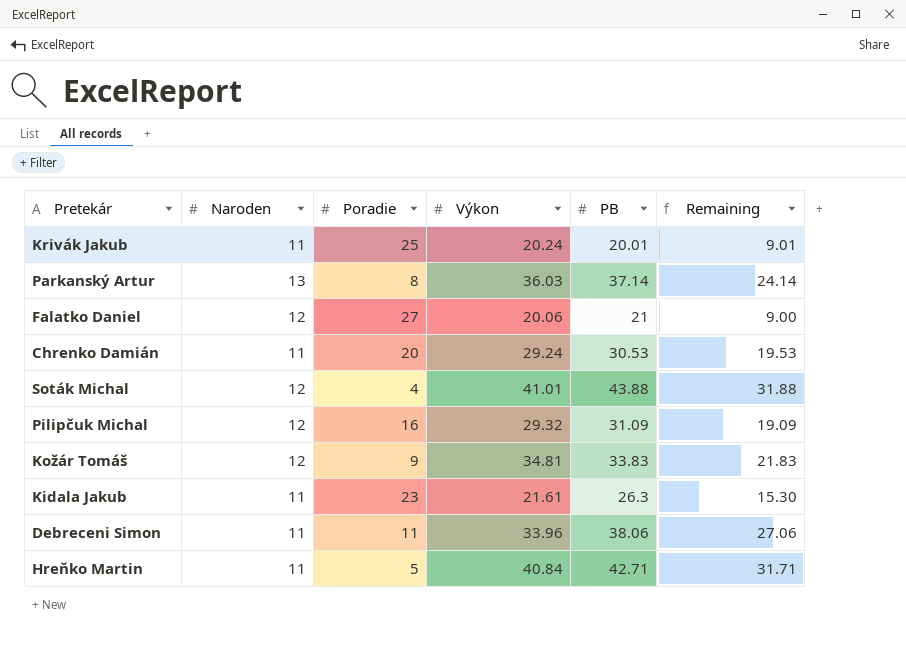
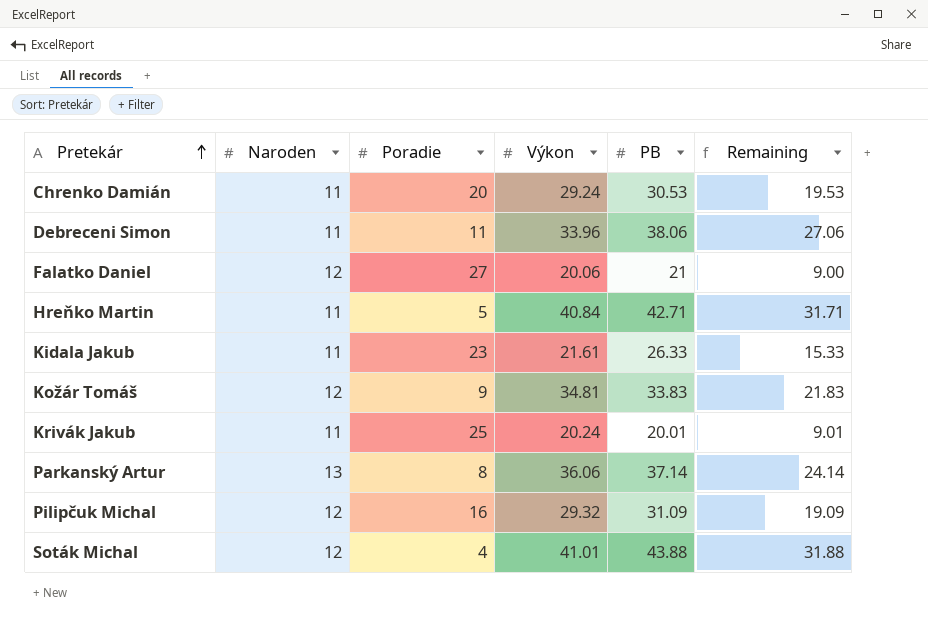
row order: none -> Pretekár ascending
Kidala Jakub | PB: 26.3 -> 26.33
Kidala Jakub | Remaining: 15.30 -> 15.33
Parkanský Artur | Výkon: 36.03 -> 36.06

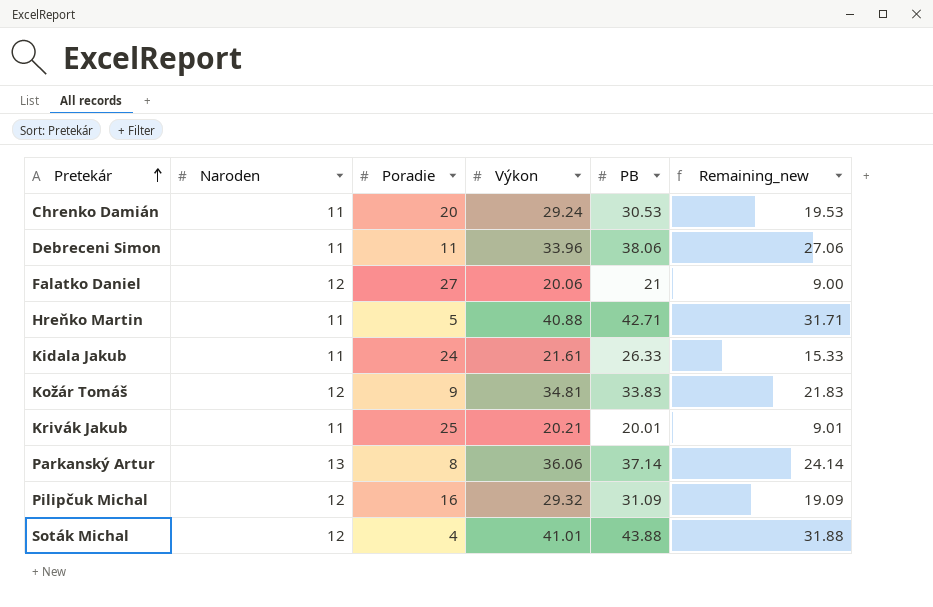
column name: Remaining -> Remaining_new
Hreňko Martin | Výkon: 40.84 -> 40.88
Kidala Jakub | Poradie: 23 -> 24
Krivák Jakub | Výkon: 20.24 -> 20.21

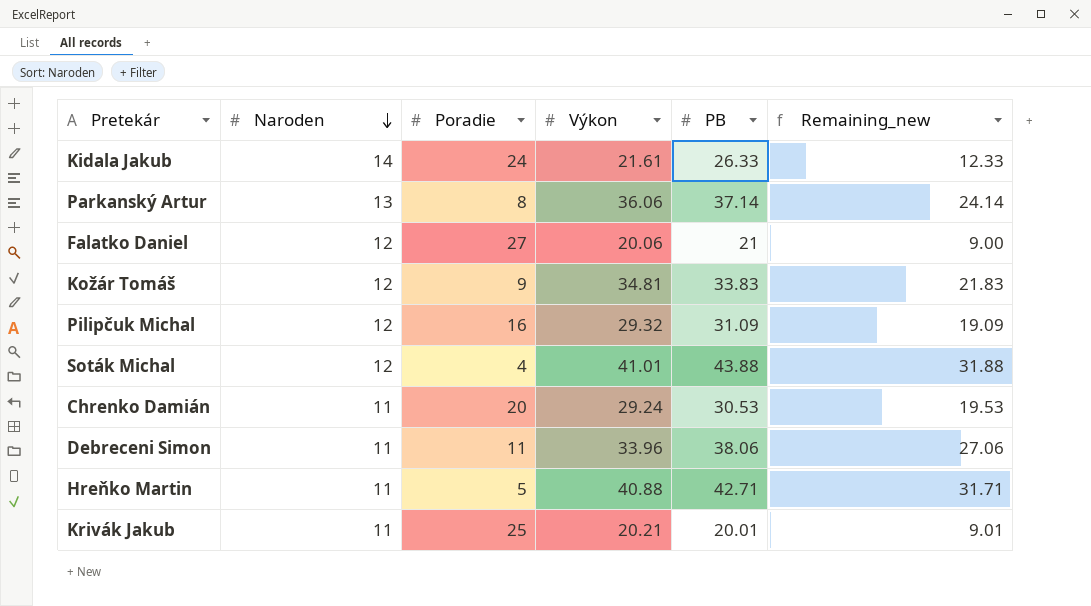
row order: Pretekár ascending -> Naroden descending
Kidala Jakub | Naroden: 11 -> 14
Kidala Jakub | Remaining_new: 15.33 -> 12.33

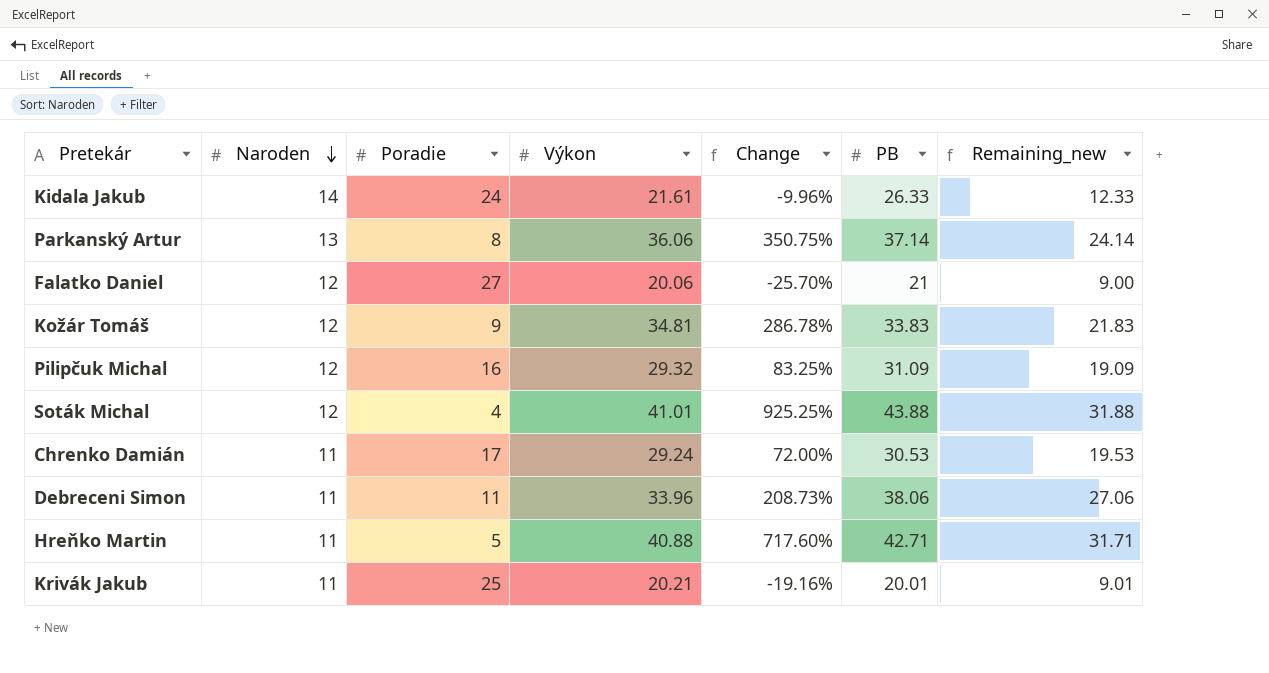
column Change | formula: none -> ([Výkon] - [Poradie]) / [Poradie]
Chrenko Damián | Poradie: 20 -> 17

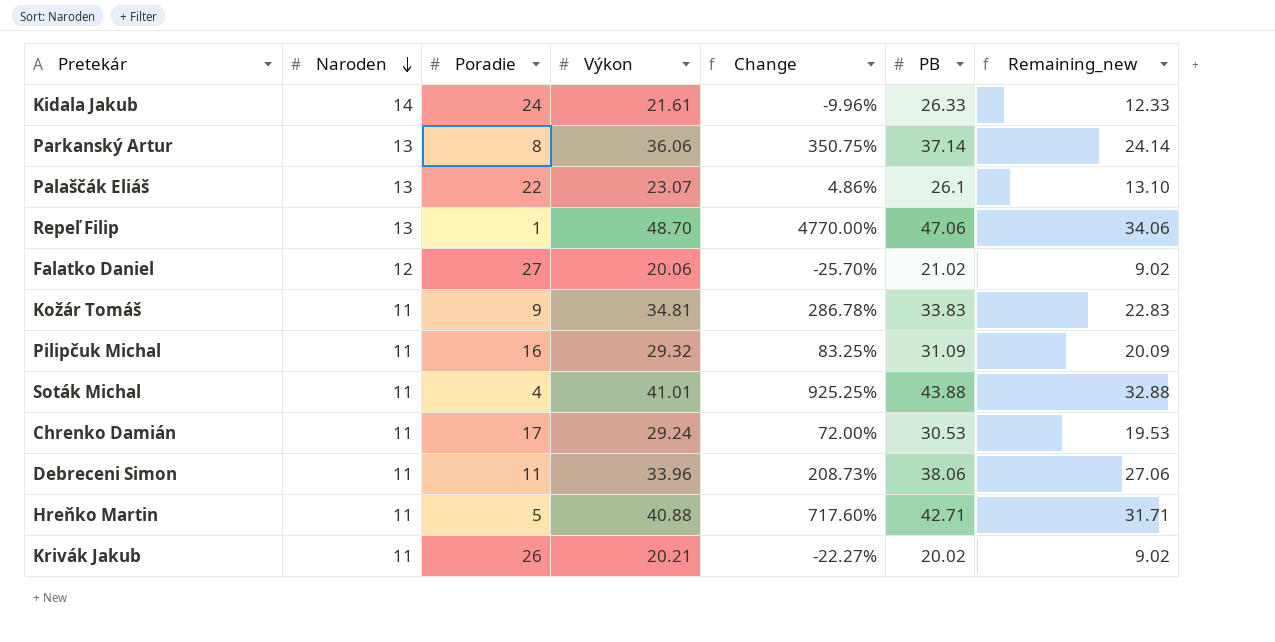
row Palaščák Eliáš: none -> 13 | 22 | 23.07 | 4.86% | 26.1 | 13.10
row Repeľ Filip: none -> 13 | 1 | 48.70 | 4770.00% | 47.06 | 34.06
Falatko Daniel | PB: 21 -> 21.02
Falatko Daniel | Remaining_new: 9.00 -> 9.02
Kožár Tomáš | Naroden: 12 -> 11
Kožár Tomáš | Remaining_new: 21.83 -> 22.83
Pilipčuk Michal | Naroden: 12 -> 11
Pilipčuk Michal | Remaining_new: 19.09 -> 20.09
Soták Michal | Naroden: 12 -> 11
Soták Michal | Remaining_new: 31.88 -> 32.88
Krivák Jakub | Poradie: 25 -> 26
Krivák Jakub | Change: -19.16% -> -22.27%
Krivák Jakub | PB: 20.01 -> 20.02
Krivák Jakub | Remaining_new: 9.01 -> 9.02

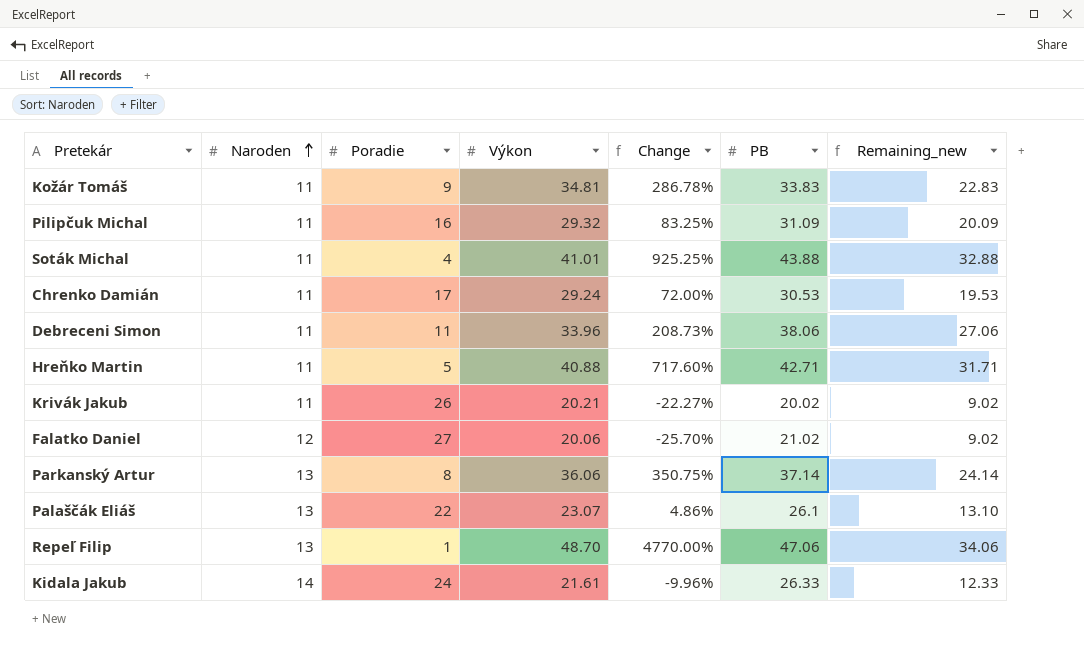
row order: Naroden descending -> Naroden ascending

